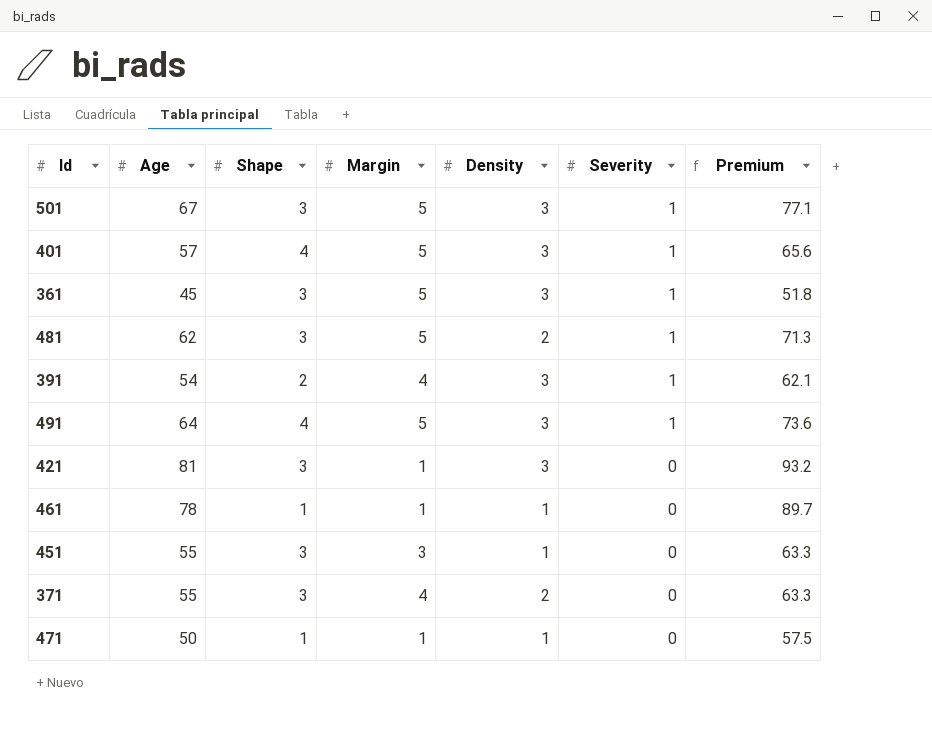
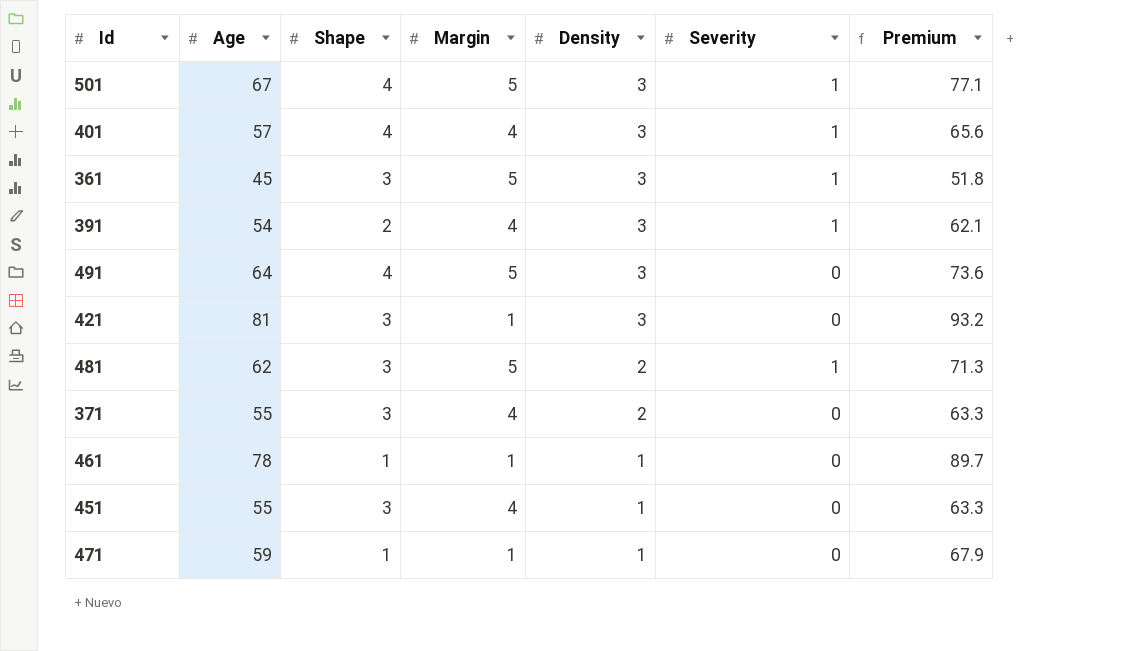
row order: Severity descending -> Density descending
501 | Shape: 3 -> 4
401 | Margin: 5 -> 4
491 | Severity: 1 -> 0
451 | Margin: 3 -> 4
471 | Age: 50 -> 59
471 | Premium: 57.5 -> 67.9

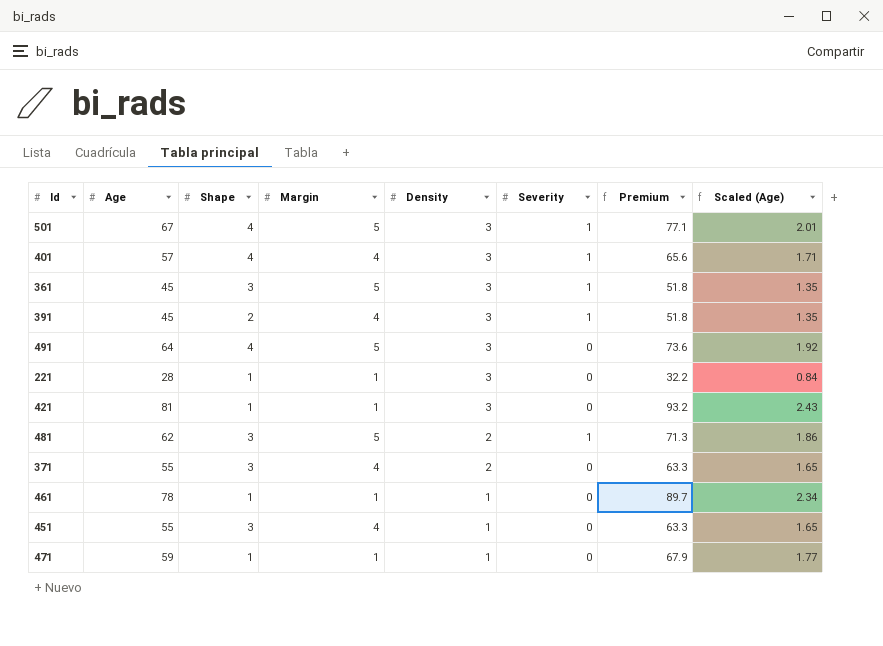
column Scaled (Age) | formula: none -> [Age] * 0.03
391 | Age: 54 -> 45
391 | Premium: 62.1 -> 51.8
row 221: none -> 28 | 1 | 1 | 3 | 0 | 32.2 | 0.84
421 | Shape: 3 -> 1

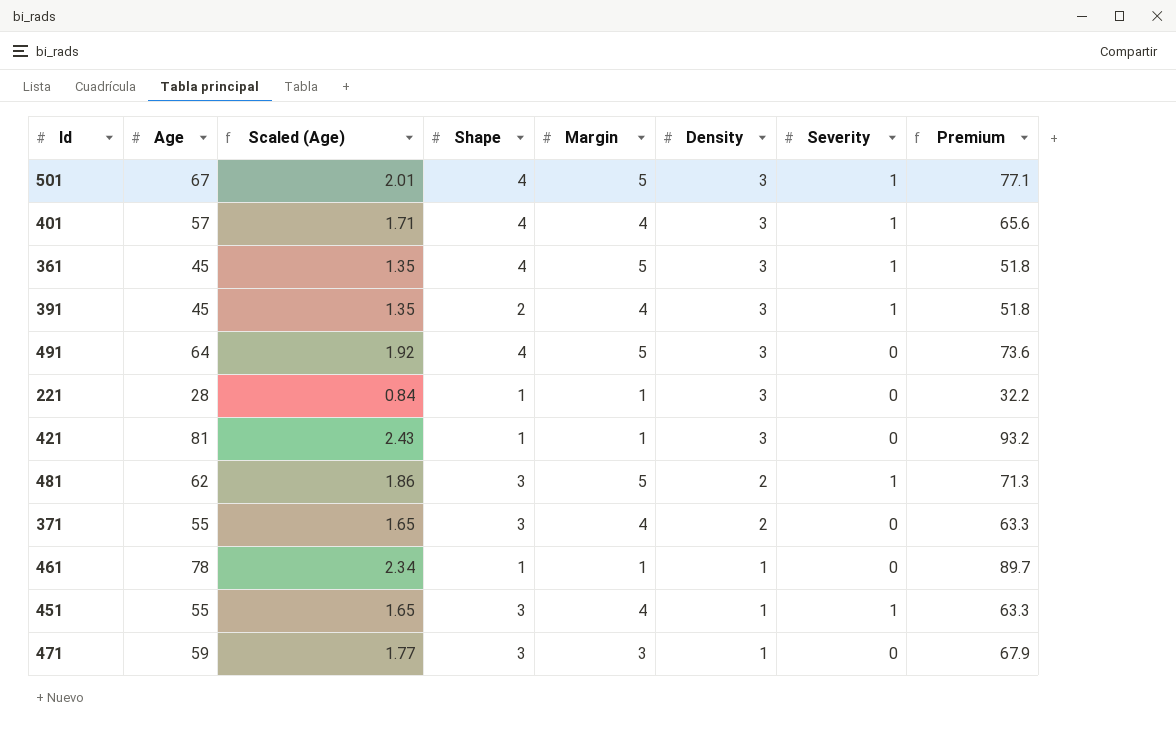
column Scaled (Age) | position: 8 -> 3
361 | Shape: 3 -> 4
451 | Severity: 0 -> 1
471 | Shape: 1 -> 3
471 | Margin: 1 -> 3

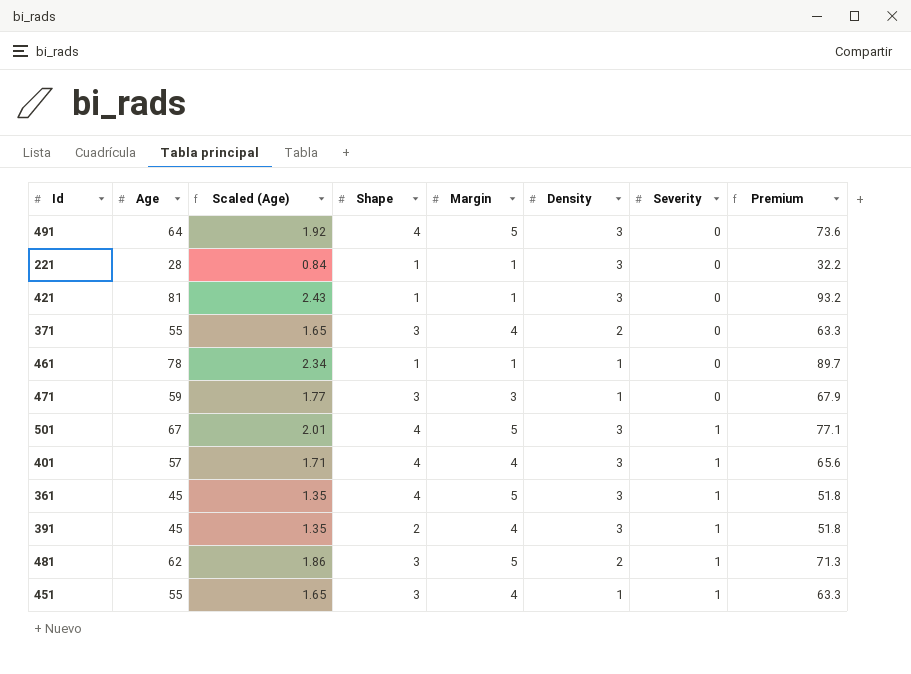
row order: Density descending -> Severity ascending

